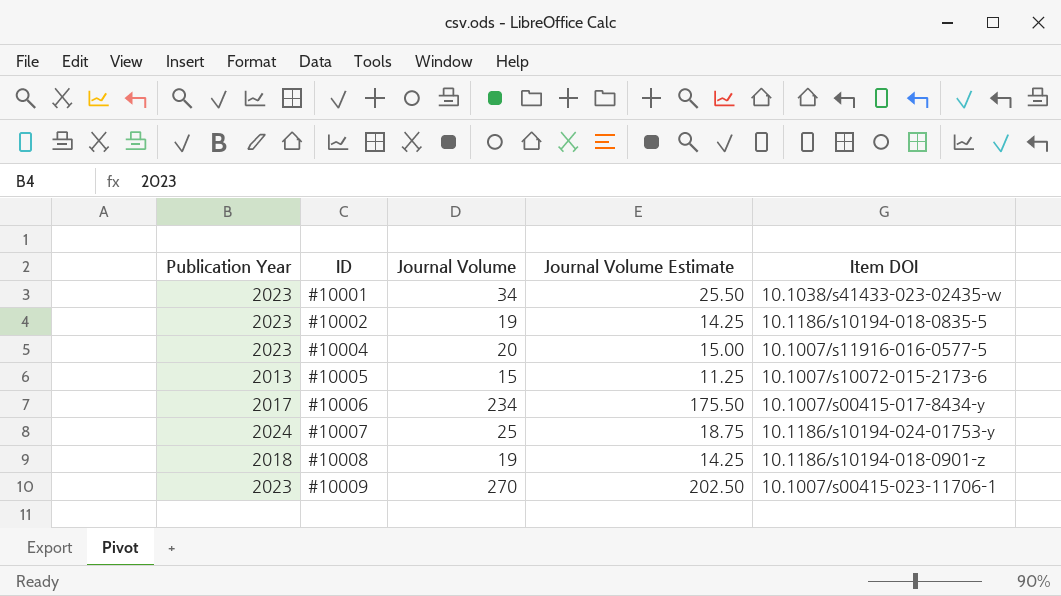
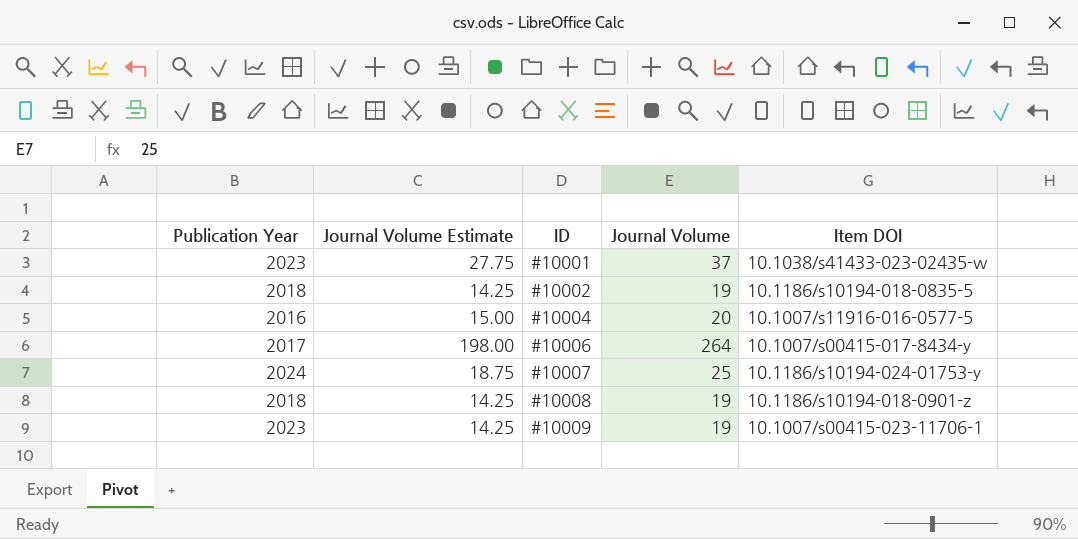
column Journal Volume Estimate | position: 4 -> 2
row #10005: 2013 | 15 | 11.25 | 10.1007/s10072-015-2173-6 -> none
#10001 | Journal Volume Estimate: 25.50 -> 27.75
#10001 | Journal Volume: 34 -> 37
#10002 | Publication Year: 2023 -> 2018
#10004 | Publication Year: 2023 -> 2016
#10006 | Journal Volume Estimate: 175.50 -> 198.00
#10006 | Journal Volume: 234 -> 264
#10009 | Journal Volume Estimate: 202.50 -> 14.25
#10009 | Journal Volume: 270 -> 19

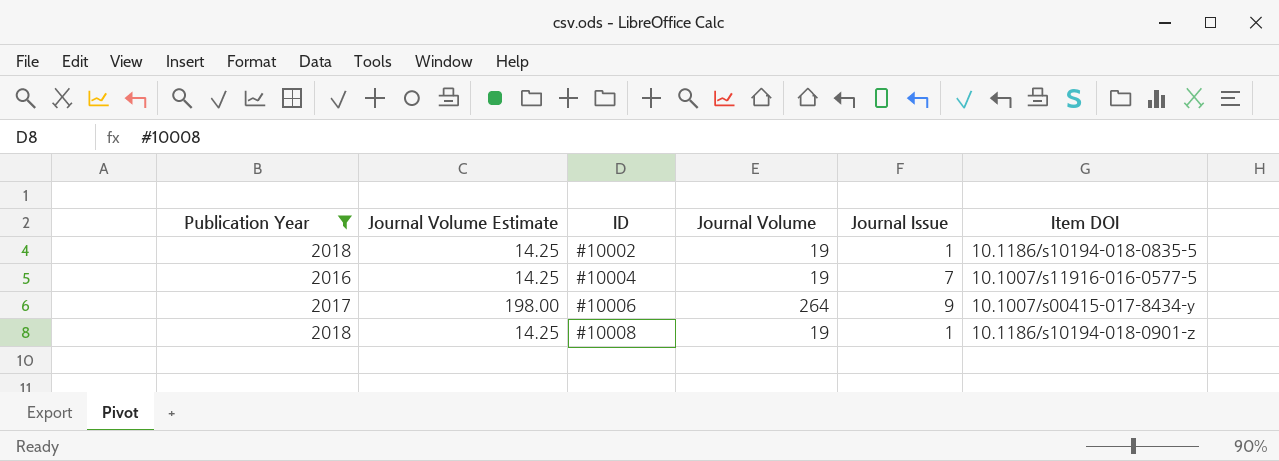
filter: none -> Publication Year <= 2018
column Journal Issue | position: none -> 5
#10004 | Journal Volume Estimate: 15.00 -> 14.25
#10004 | Journal Volume: 20 -> 19

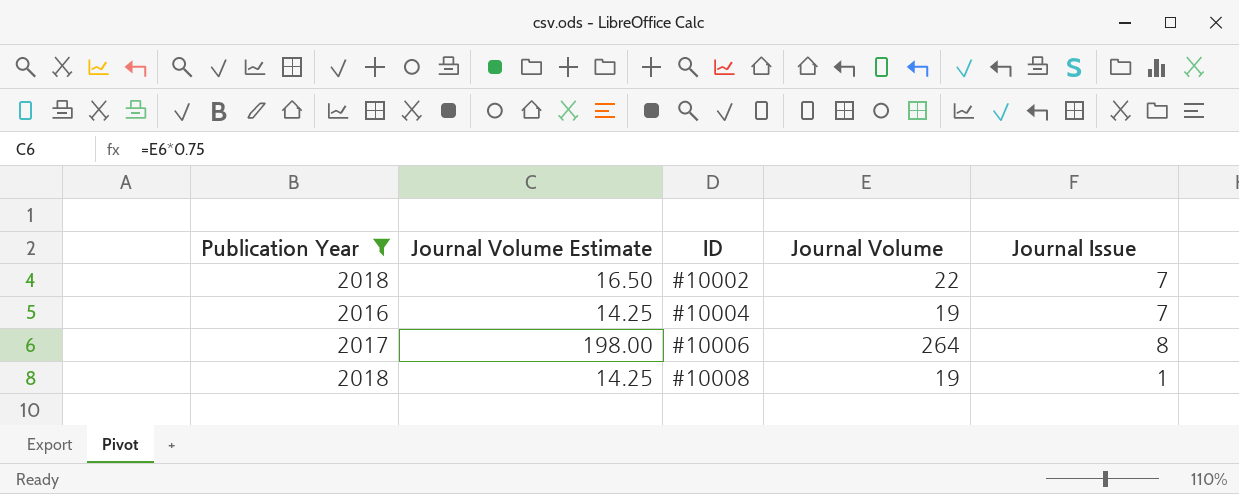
column Item DOI | position: 6 -> none
#10002 | Journal Volume Estimate: 14.25 -> 16.50
#10002 | Journal Volume: 19 -> 22
#10002 | Journal Issue: 1 -> 7
#10006 | Journal Issue: 9 -> 8

